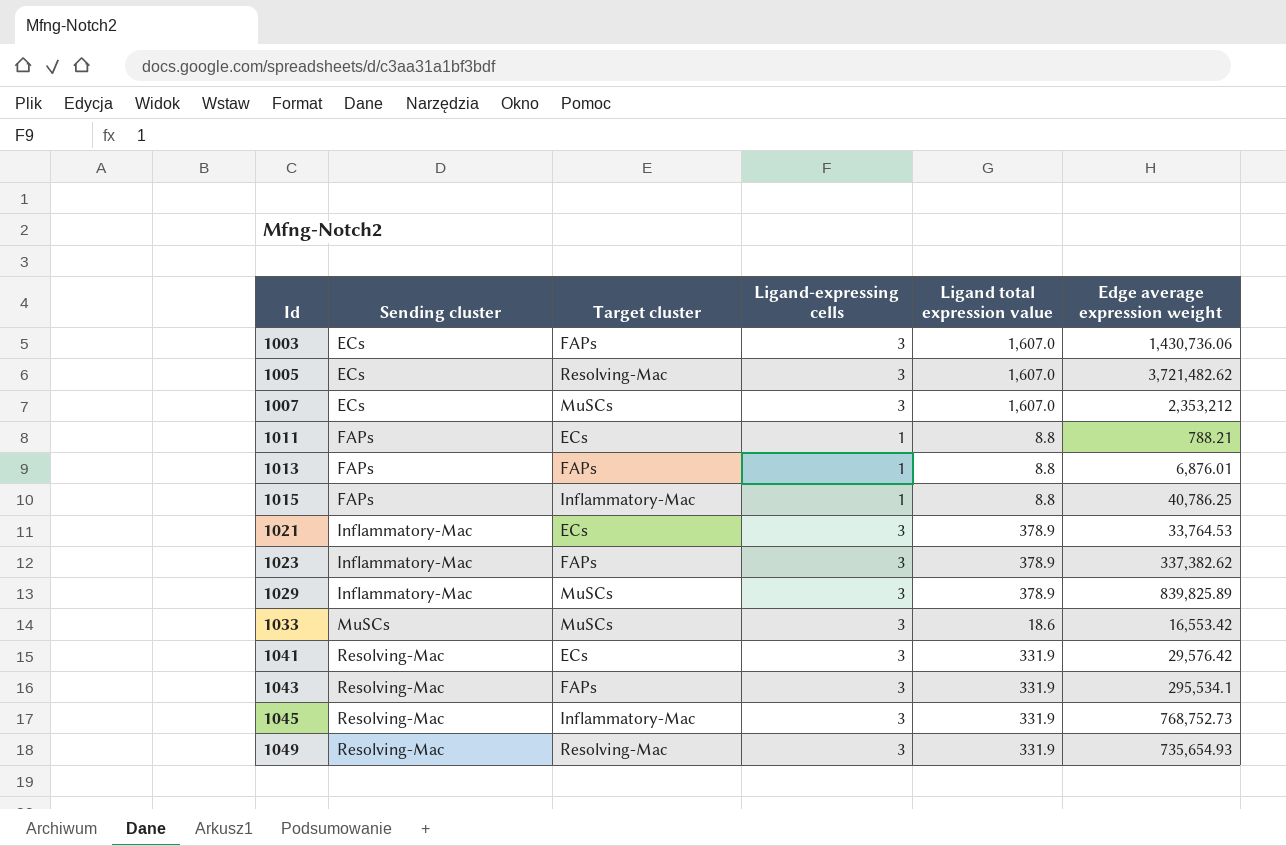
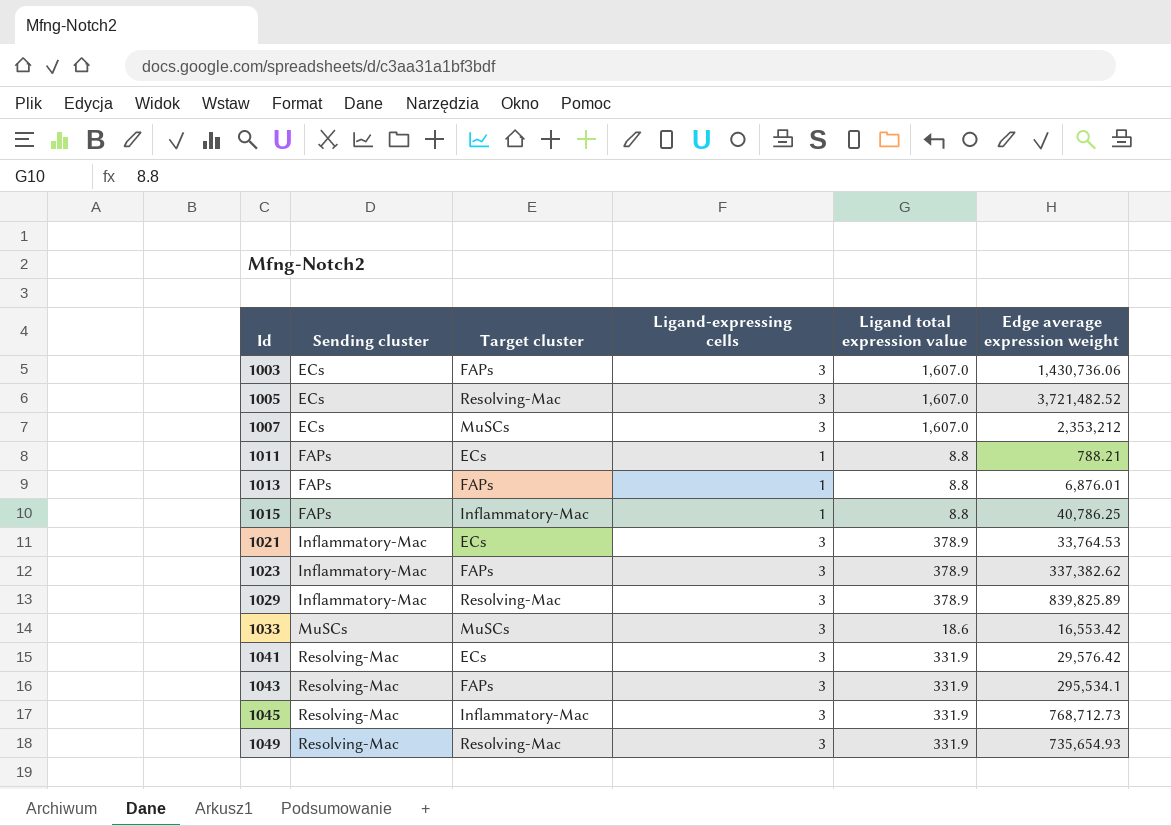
1005 | Edge average expression weight: 3,721,482.62 -> 3,721,482.52
1029 | Target cluster: MuSCs -> Resolving-Mac
1045 | Edge average expression weight: 768,752.73 -> 768,712.73

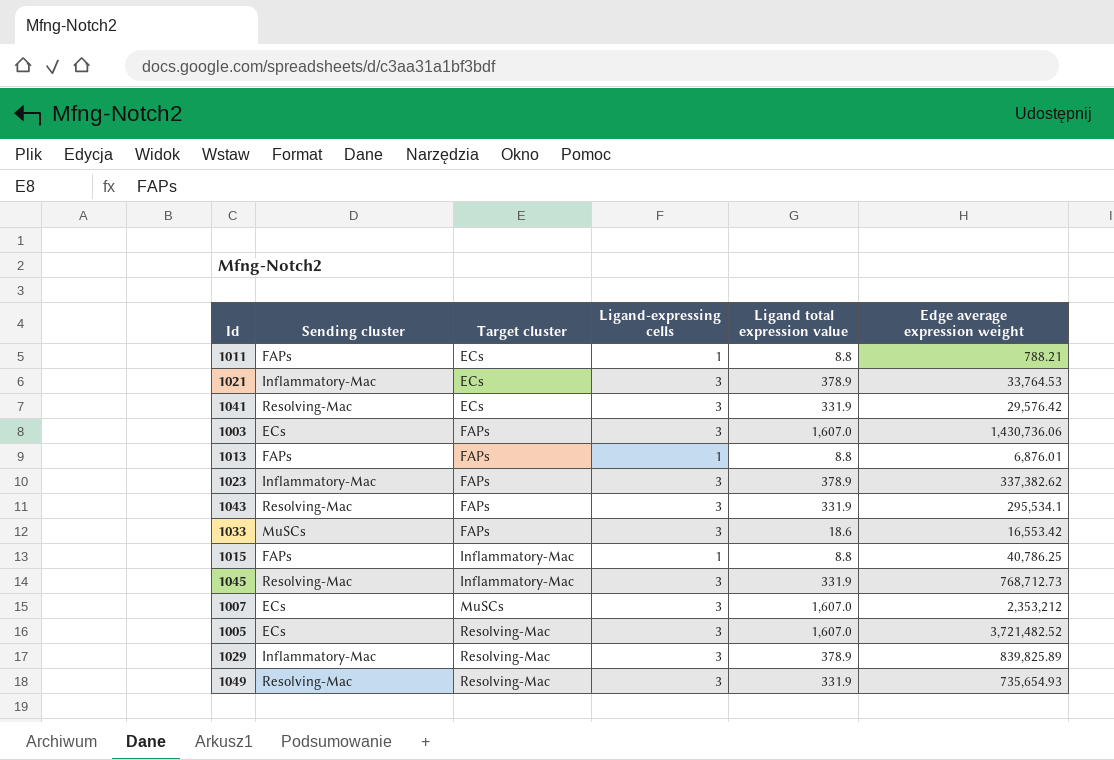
row order: Id ascending -> Target cluster ascending
1033 | Target cluster: MuSCs -> FAPs

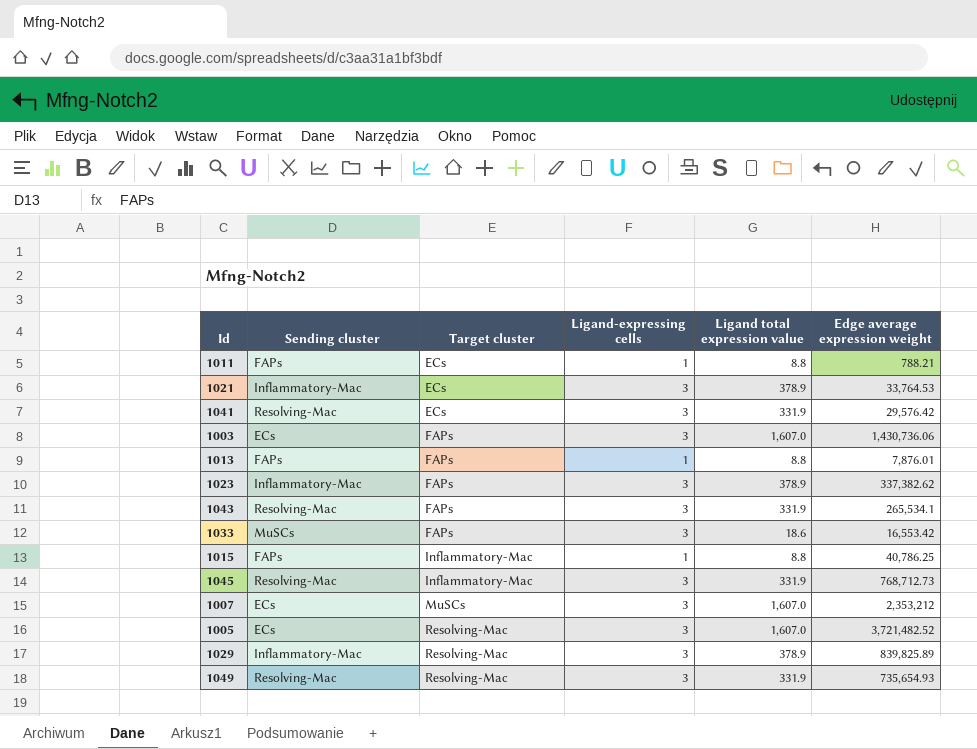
1013 | Edge average expression weight: 6,876.01 -> 7,876.01
1043 | Edge average expression weight: 295,534.1 -> 265,534.1

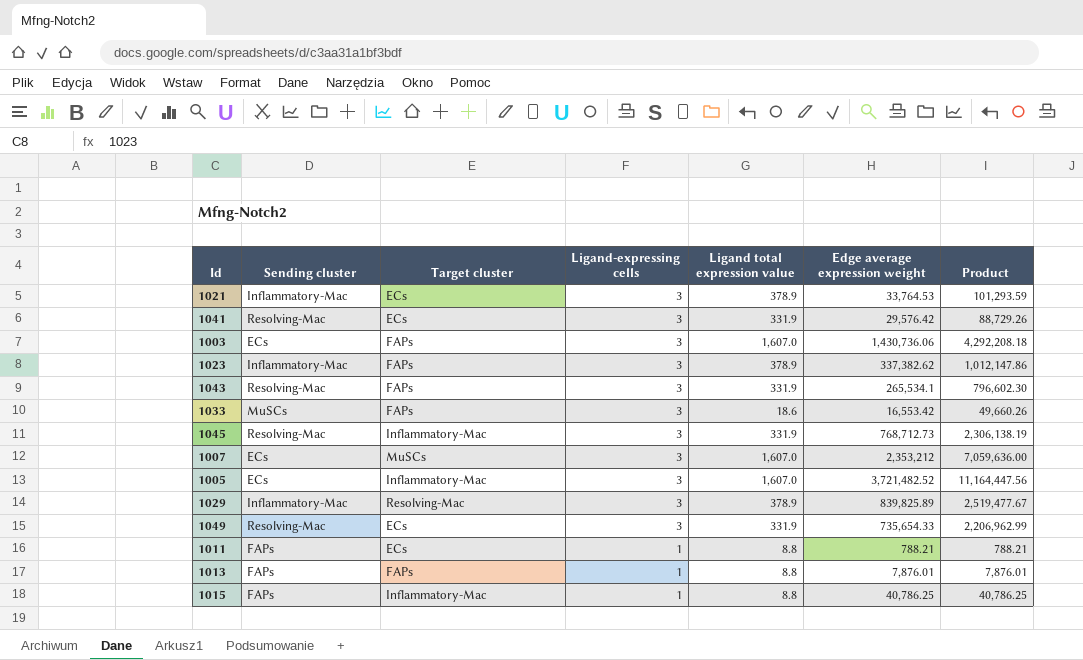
row order: Target cluster ascending -> Ligand-expressing cells descending
column Product | formula: none -> [Ligand-expressing cells] * [Edge average expression weight]
1005 | Target cluster: Resolving-Mac -> Inflammatory-Mac
1049 | Target cluster: Resolving-Mac -> ECs
1049 | Edge average expression weight: 735,654.93 -> 735,654.33

